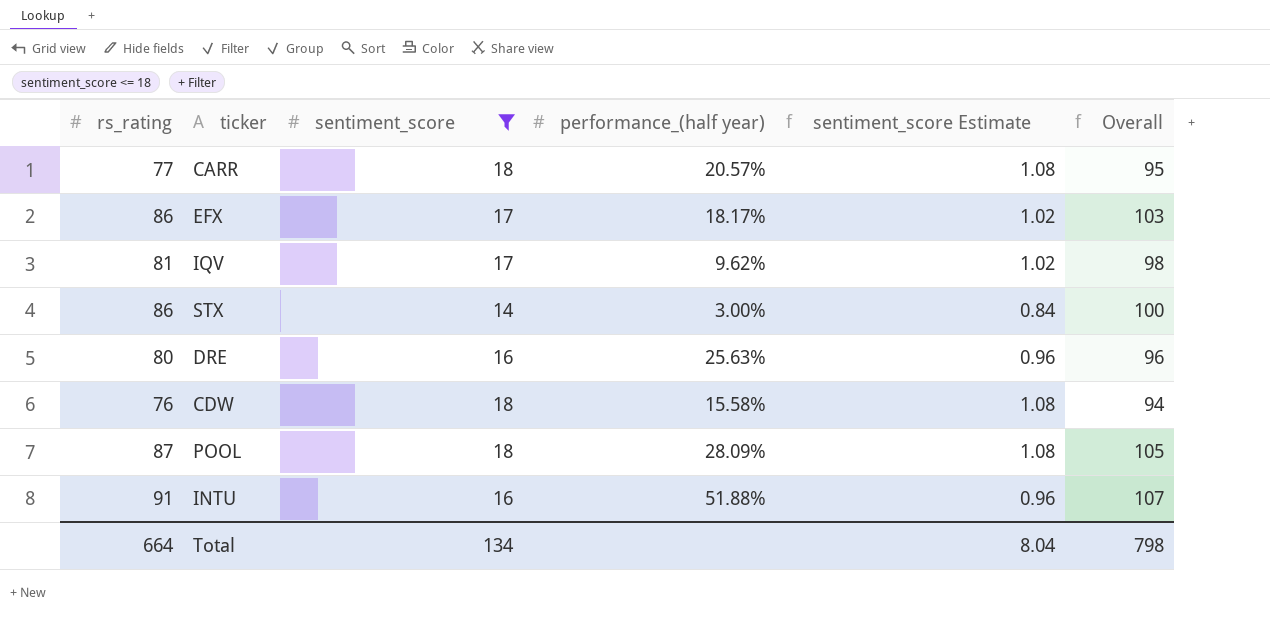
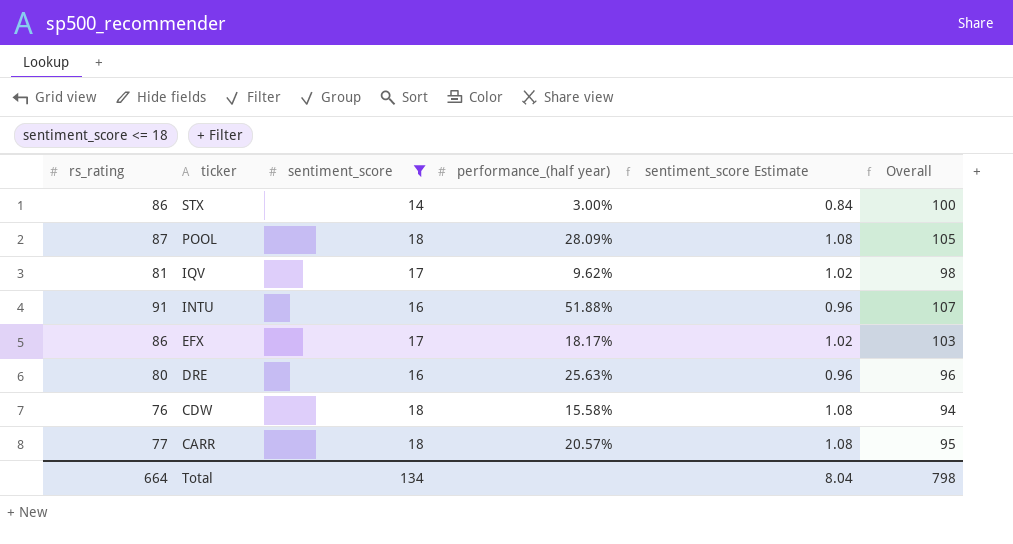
row order: none -> ticker descending

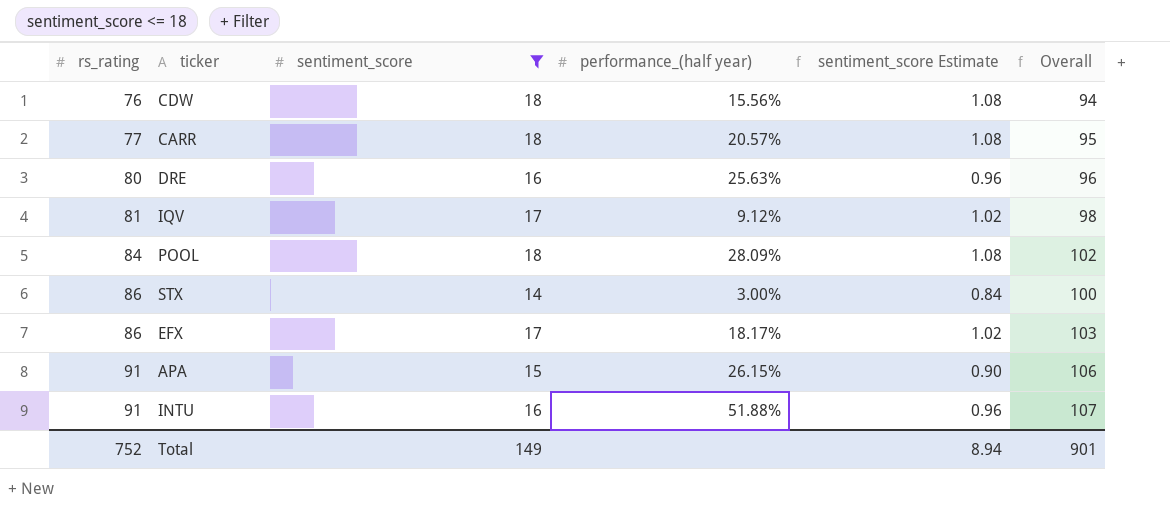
row order: ticker descending -> rs_rating ascending
CDW | performance_(half year): 15.58% -> 15.56%
IQV | performance_(half year): 9.62% -> 9.12%
POOL | rs_rating: 87 -> 84
POOL | Overall: 105 -> 102
row APA: none -> 91 | 15 | 26.15% | 0.90 | 106
Total | rs_rating: 664 -> 752
Total | sentiment_score: 134 -> 149
Total | sentiment_score Estimate: 8.04 -> 8.94
Total | Overall: 798 -> 901

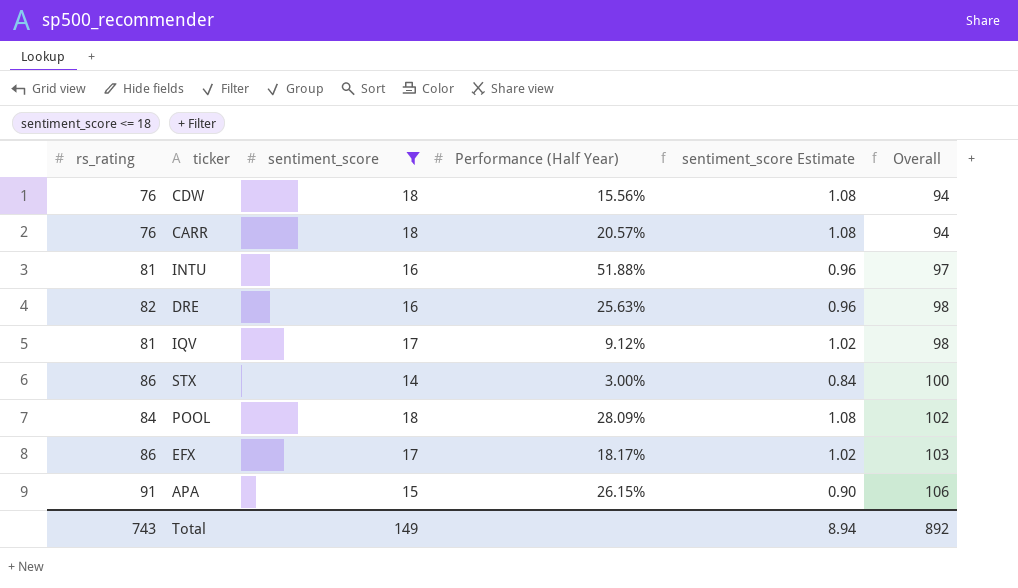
row order: rs_rating ascending -> Overall ascending
column name: performance_(half year) -> Performance (Half Year)
CARR | rs_rating: 77 -> 76
CARR | Overall: 95 -> 94
INTU | rs_rating: 91 -> 81
INTU | Overall: 107 -> 97
DRE | rs_rating: 80 -> 82
DRE | Overall: 96 -> 98
Total | rs_rating: 752 -> 743
Total | Overall: 901 -> 892

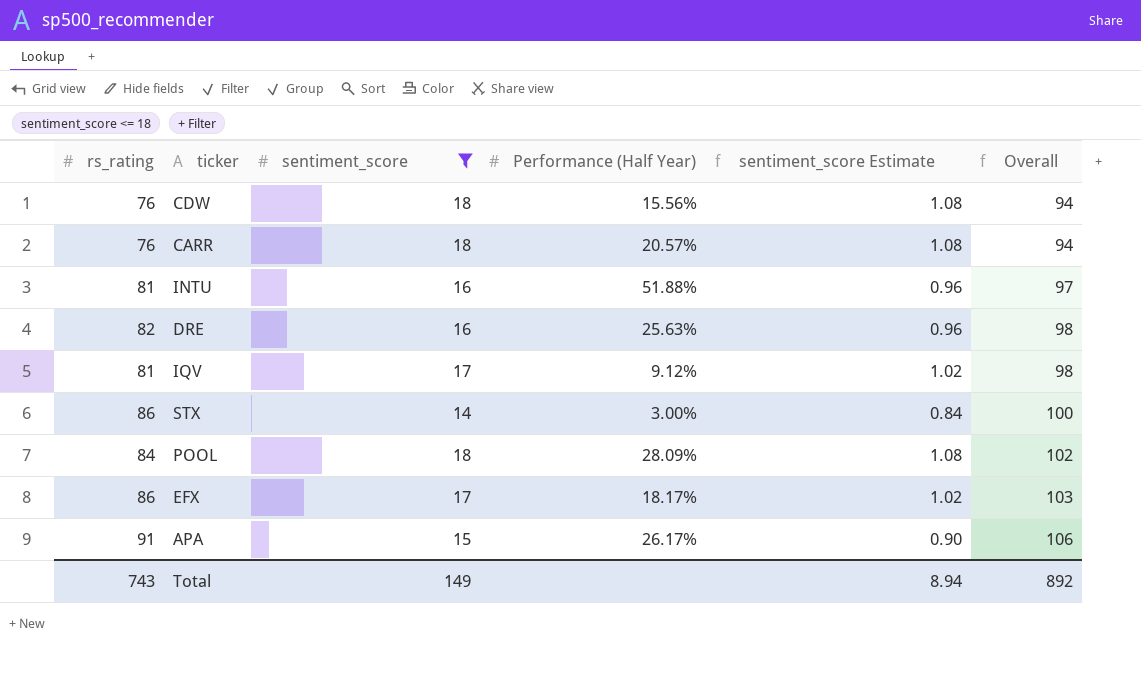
APA | Performance (Half Year): 26.15% -> 26.17%

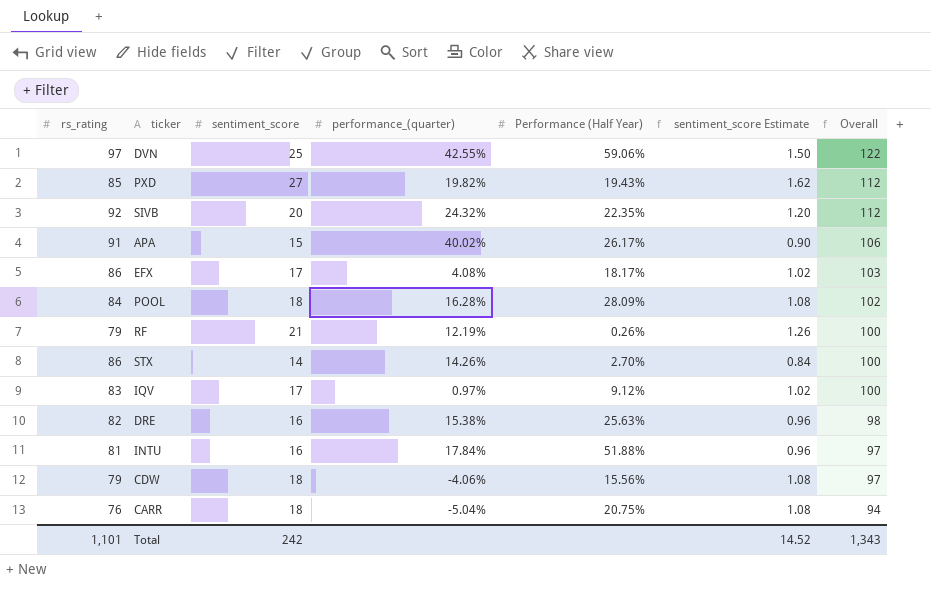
filter: sentiment_score <= 18 -> none
row order: Overall ascending -> Overall descending
column performance_(quarter) | position: none -> 4
STX | Performance (Half Year): 3.00% -> 2.70%
IQV | rs_rating: 81 -> 83
IQV | Overall: 98 -> 100
CDW | rs_rating: 76 -> 79
CDW | Overall: 94 -> 97
CARR | Performance (Half Year): 20.57% -> 20.75%
Total | rs_rating: 743 -> 1,101
Total | sentiment_score: 149 -> 242
Total | sentiment_score Estimate: 8.94 -> 14.52
Total | Overall: 892 -> 1,343

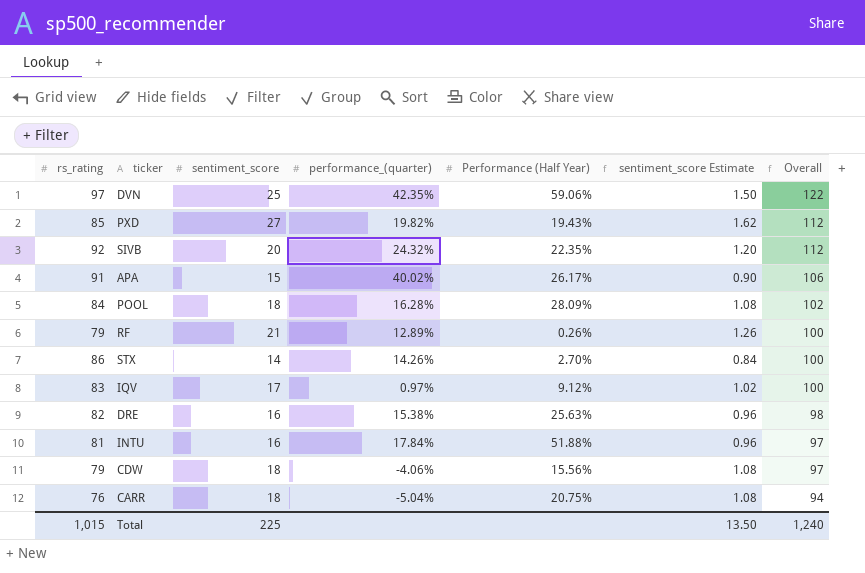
row EFX: 86 | 17 | 4.08% | 18.17% | 1.02 | 103 -> none
DVN | performance_(quarter): 42.55% -> 42.35%
RF | performance_(quarter): 12.19% -> 12.89%
Total | rs_rating: 1,101 -> 1,015
Total | sentiment_score: 242 -> 225
Total | sentiment_score Estimate: 14.52 -> 13.50
Total | Overall: 1,343 -> 1,240

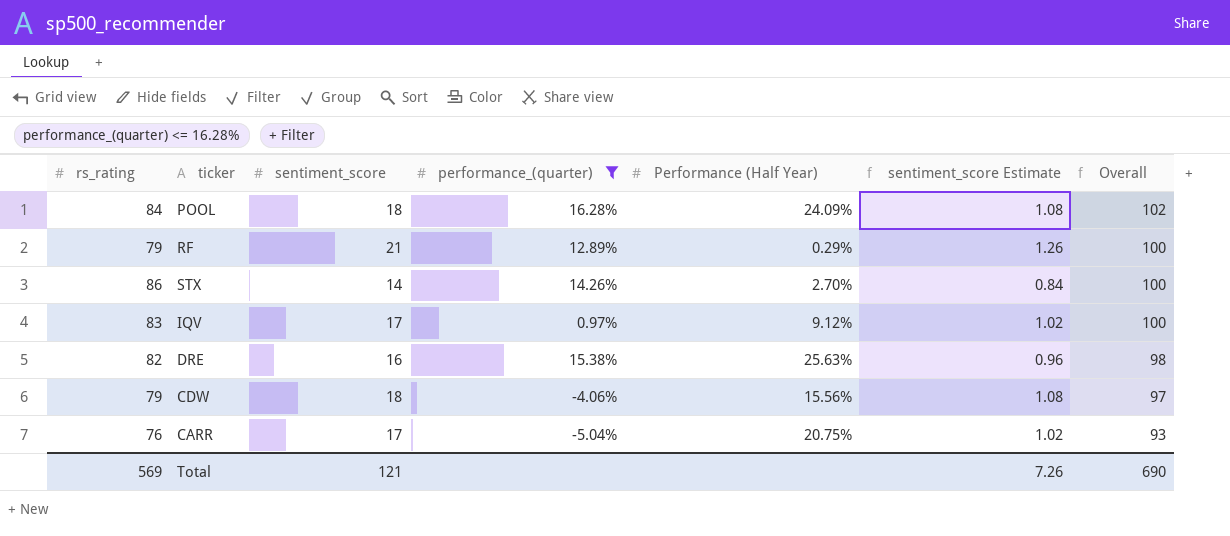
filter: none -> performance_(quarter) <= 16.28%
POOL | Performance (Half Year): 28.09% -> 24.09%
RF | Performance (Half Year): 0.26% -> 0.29%
CARR | sentiment_score: 18 -> 17
CARR | sentiment_score Estimate: 1.08 -> 1.02
CARR | Overall: 94 -> 93
Total | rs_rating: 1,015 -> 569
Total | sentiment_score: 225 -> 121
Total | sentiment_score Estimate: 13.50 -> 7.26
Total | Overall: 1,240 -> 690

